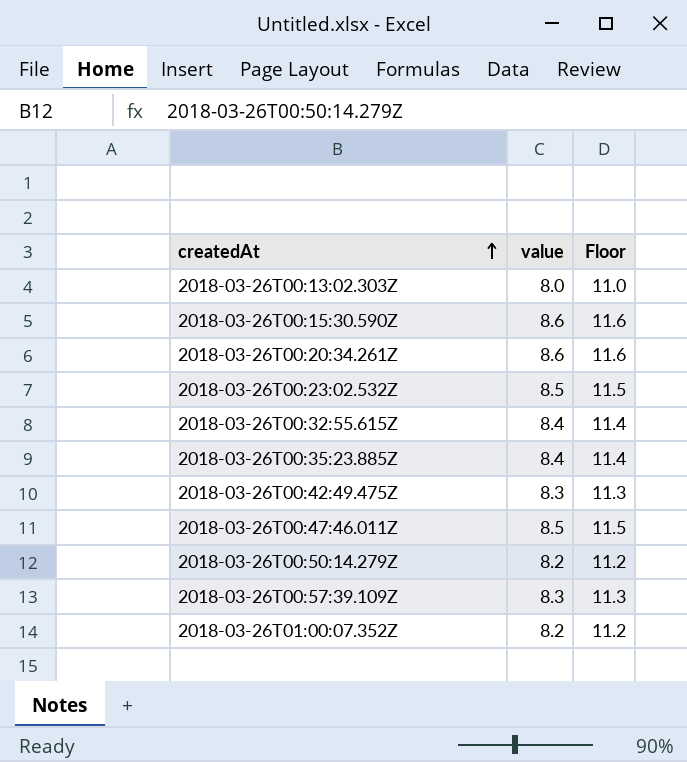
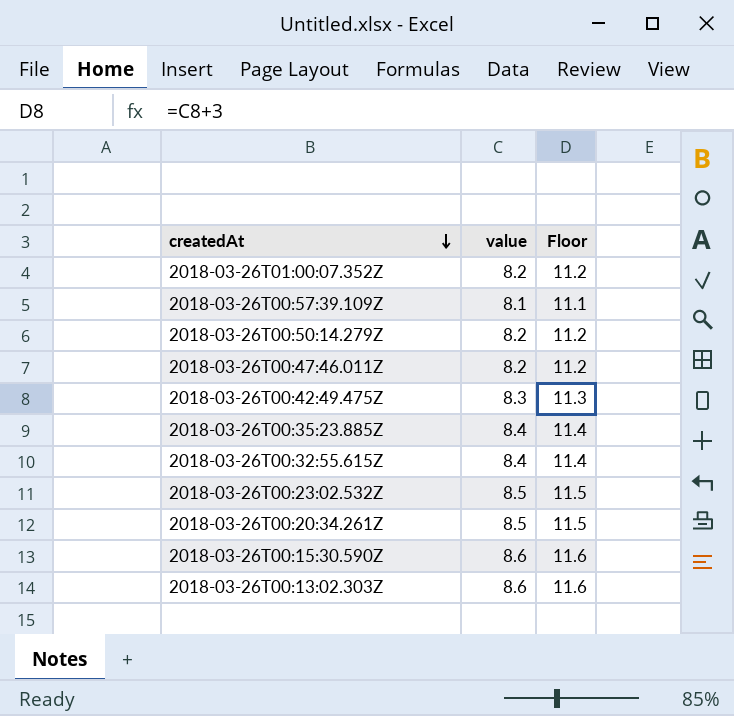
row order: createdAt ascending -> createdAt descending
2018-03-26T00:57:39.109Z | value: 8.3 -> 8.1
2018-03-26T00:57:39.109Z | Floor: 11.3 -> 11.1
2018-03-26T00:47:46.011Z | value: 8.5 -> 8.2
2018-03-26T00:47:46.011Z | Floor: 11.5 -> 11.2
2018-03-26T00:20:34.261Z | value: 8.6 -> 8.5
2018-03-26T00:20:34.261Z | Floor: 11.6 -> 11.5
2018-03-26T00:13:02.303Z | value: 8.0 -> 8.6
2018-03-26T00:13:02.303Z | Floor: 11.0 -> 11.6

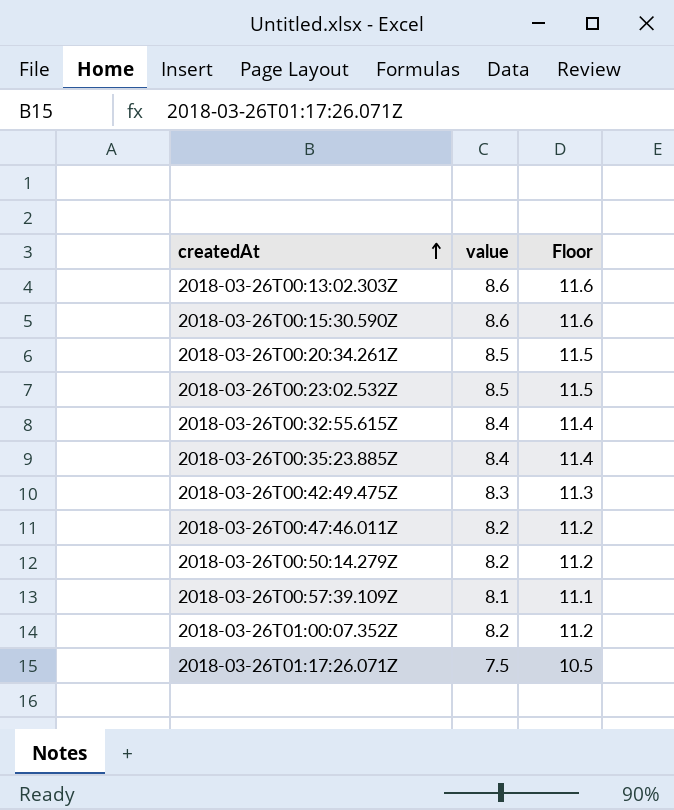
row order: createdAt descending -> createdAt ascending
row 2018-03-26T01:17:26.071Z: none -> 7.5 | 10.5

